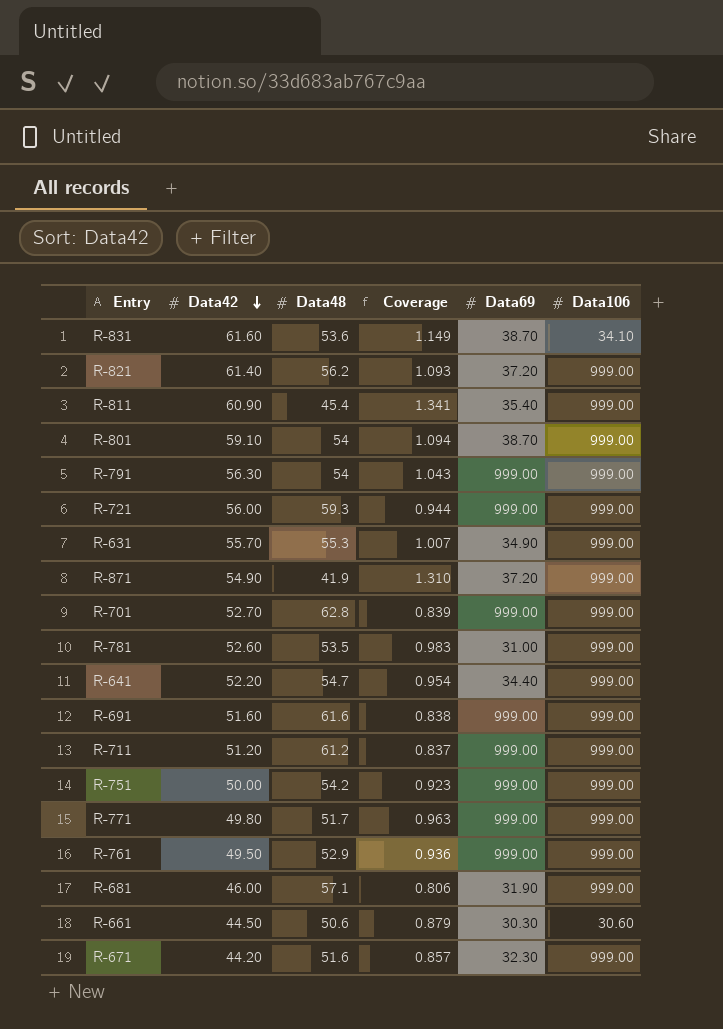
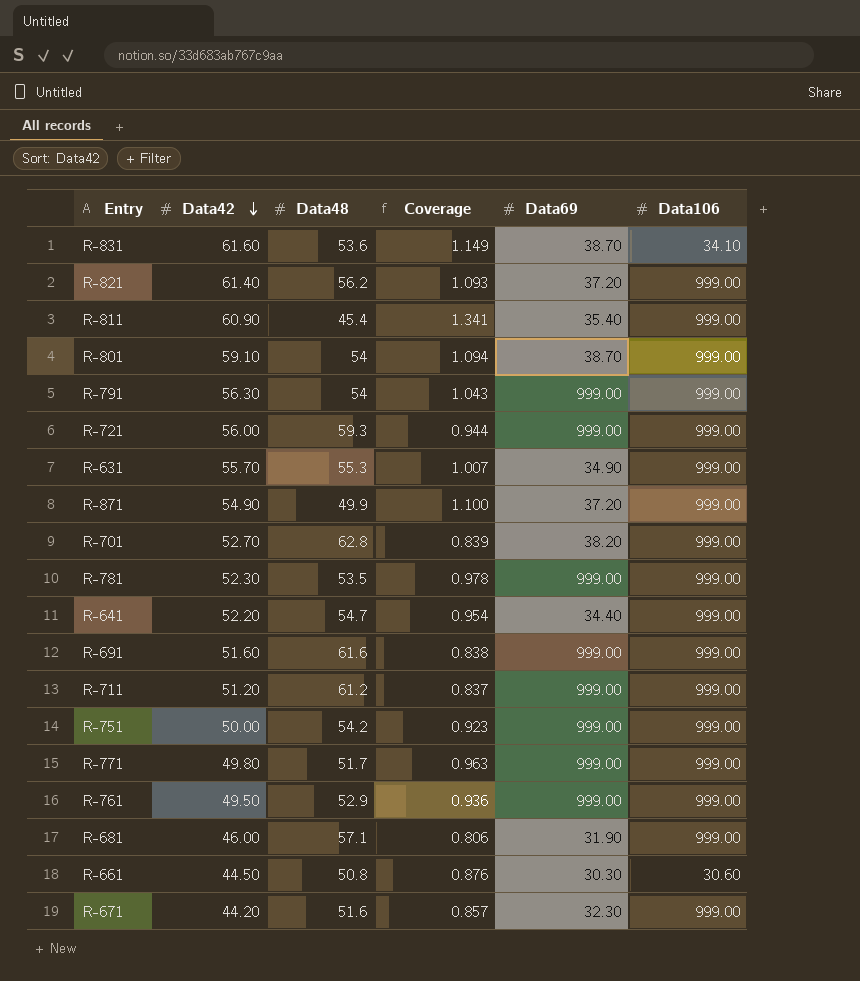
R-871 | Data48: 41.9 -> 49.9
R-871 | Coverage: 1.310 -> 1.100
R-701 | Data69: 999.00 -> 38.20
R-781 | Data42: 52.60 -> 52.30
R-781 | Coverage: 0.983 -> 0.978
R-781 | Data69: 31.00 -> 999.00
R-661 | Data48: 50.6 -> 50.8
R-661 | Coverage: 0.879 -> 0.876

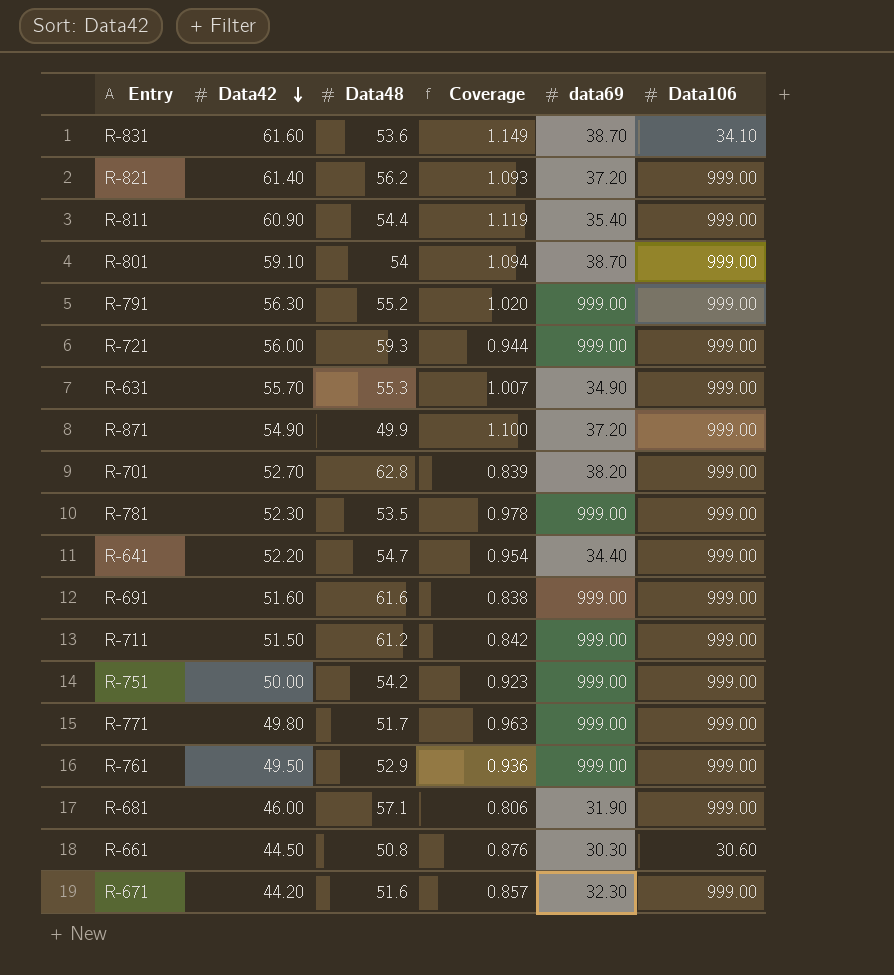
column name: Data69 -> data69
R-811 | Data48: 45.4 -> 54.4
R-811 | Coverage: 1.341 -> 1.119
R-791 | Data48: 54 -> 55.2
R-791 | Coverage: 1.043 -> 1.020
R-711 | Data42: 51.20 -> 51.50
R-711 | Coverage: 0.837 -> 0.842

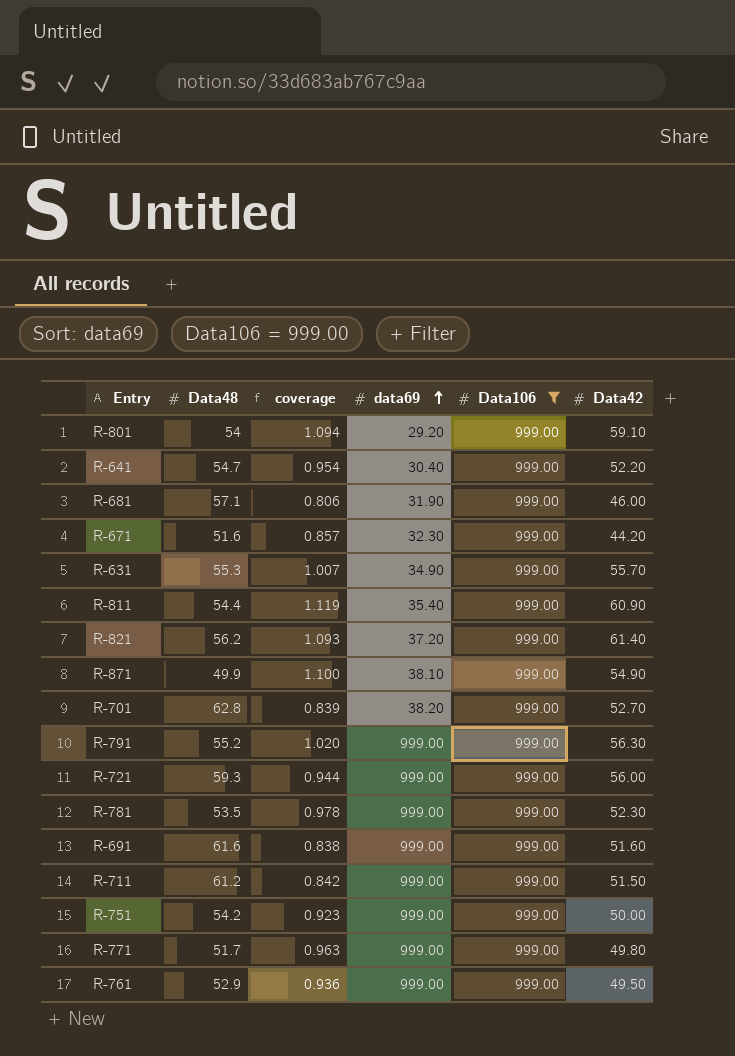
filter: none -> Data106 = 999.00
row order: Data42 descending -> data69 ascending
column name: Coverage -> coverage
column Data42 | position: 2 -> 6
R-801 | data69: 38.70 -> 29.20
R-641 | data69: 34.40 -> 30.40
R-871 | data69: 37.20 -> 38.10

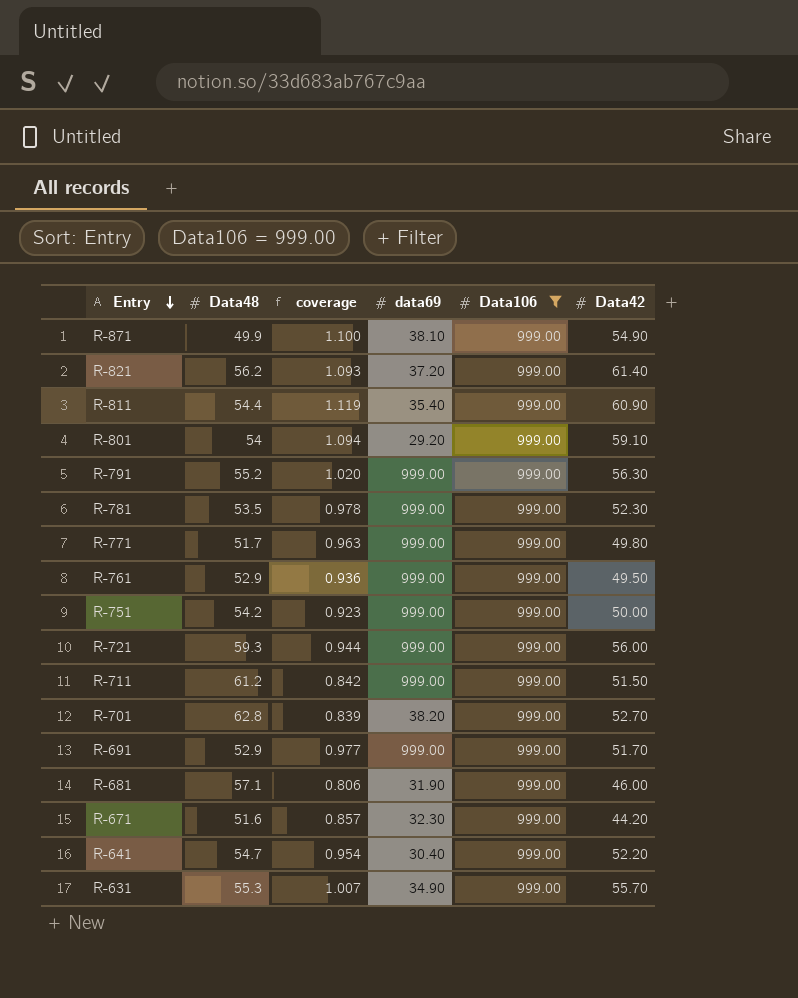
row order: data69 ascending -> Entry descending
R-691 | Data48: 61.6 -> 52.9
R-691 | coverage: 0.838 -> 0.977
R-691 | Data42: 51.60 -> 51.70

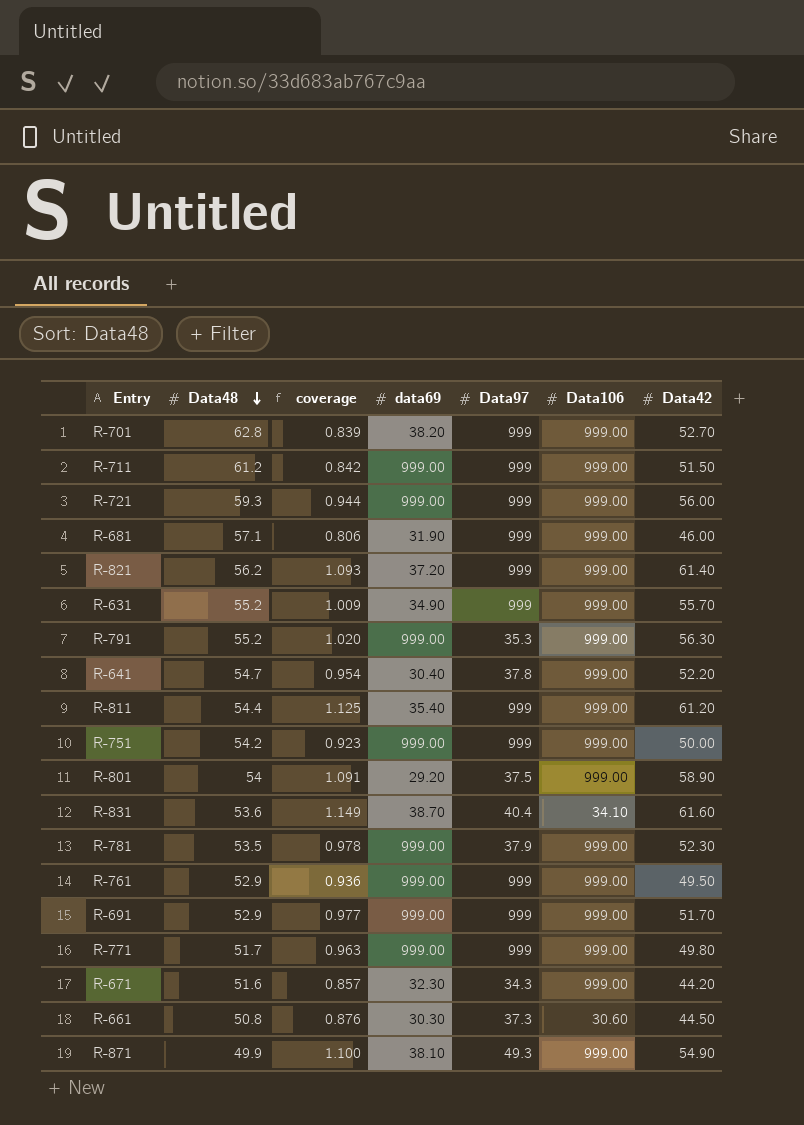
filter: Data106 = 999.00 -> none
row order: Entry descending -> Data48 descending
column Data97 | position: none -> 5
R-631 | Data48: 55.3 -> 55.2
R-631 | coverage: 1.007 -> 1.009
R-811 | coverage: 1.119 -> 1.125
R-811 | Data42: 60.90 -> 61.20
R-801 | coverage: 1.094 -> 1.091
R-801 | Data42: 59.10 -> 58.90

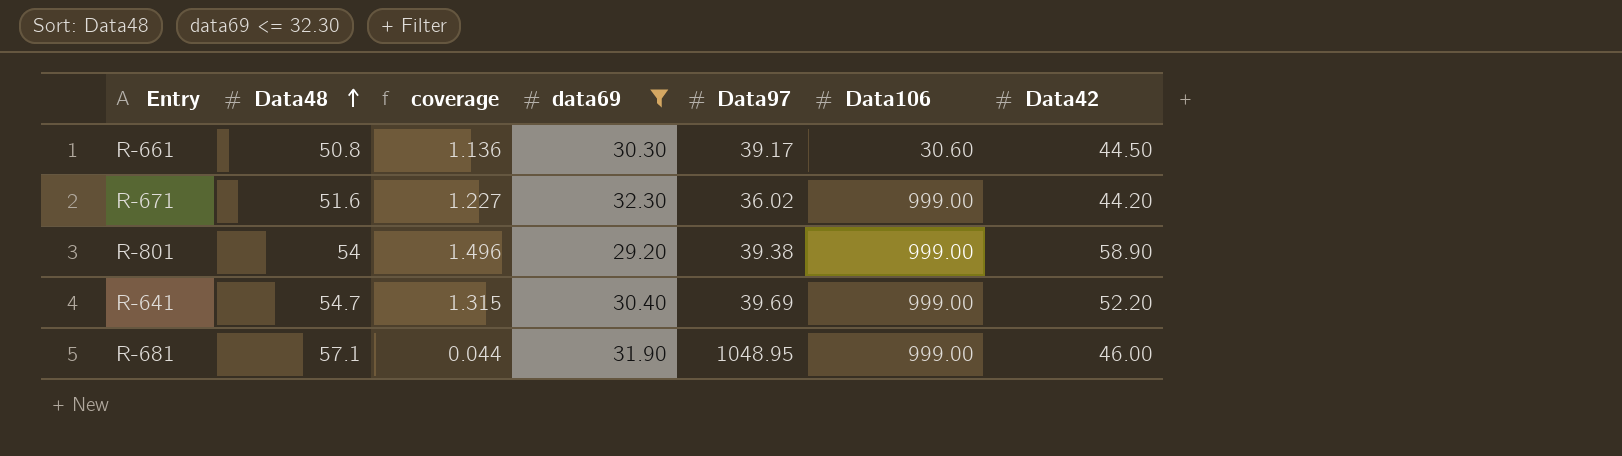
filter: none -> data69 <= 32.30
row order: Data48 descending -> Data48 ascending
column coverage | formula: [Data42] / [Data48] -> [Data42] / [Data97]
R-661 | Data97: 37.3 -> 39.17
R-671 | Data97: 34.3 -> 36.02
R-801 | Data97: 37.5 -> 39.38
R-641 | Data97: 37.8 -> 39.69
R-681 | Data97: 999 -> 1048.95

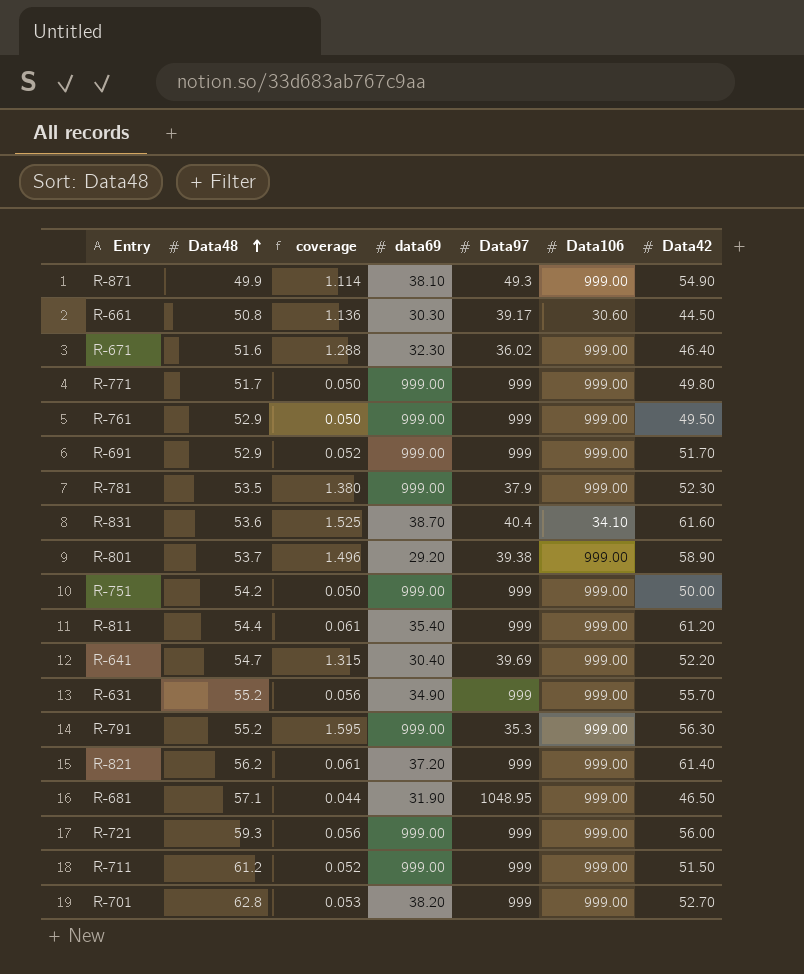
filter: data69 <= 32.30 -> none
R-671 | coverage: 1.227 -> 1.288
R-671 | Data42: 44.20 -> 46.40
R-801 | Data48: 54 -> 53.7
R-681 | Data42: 46.00 -> 46.50

